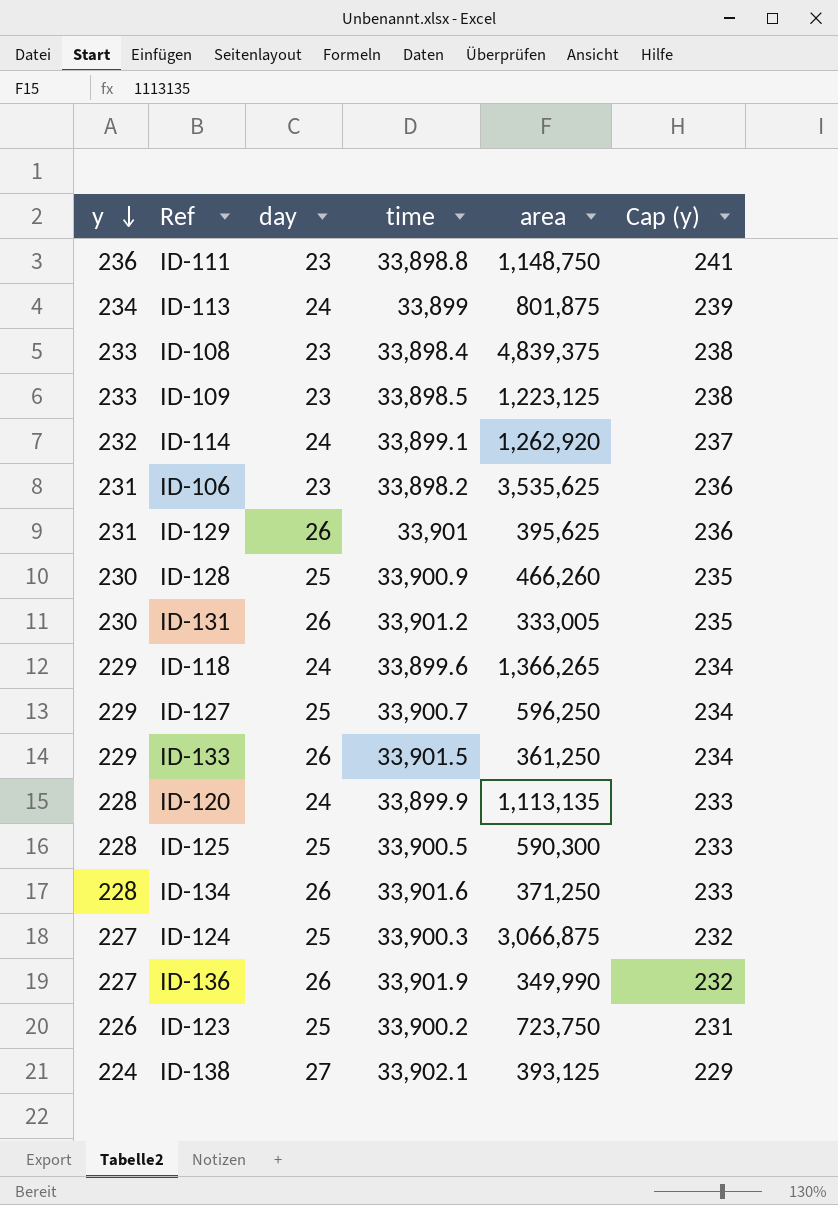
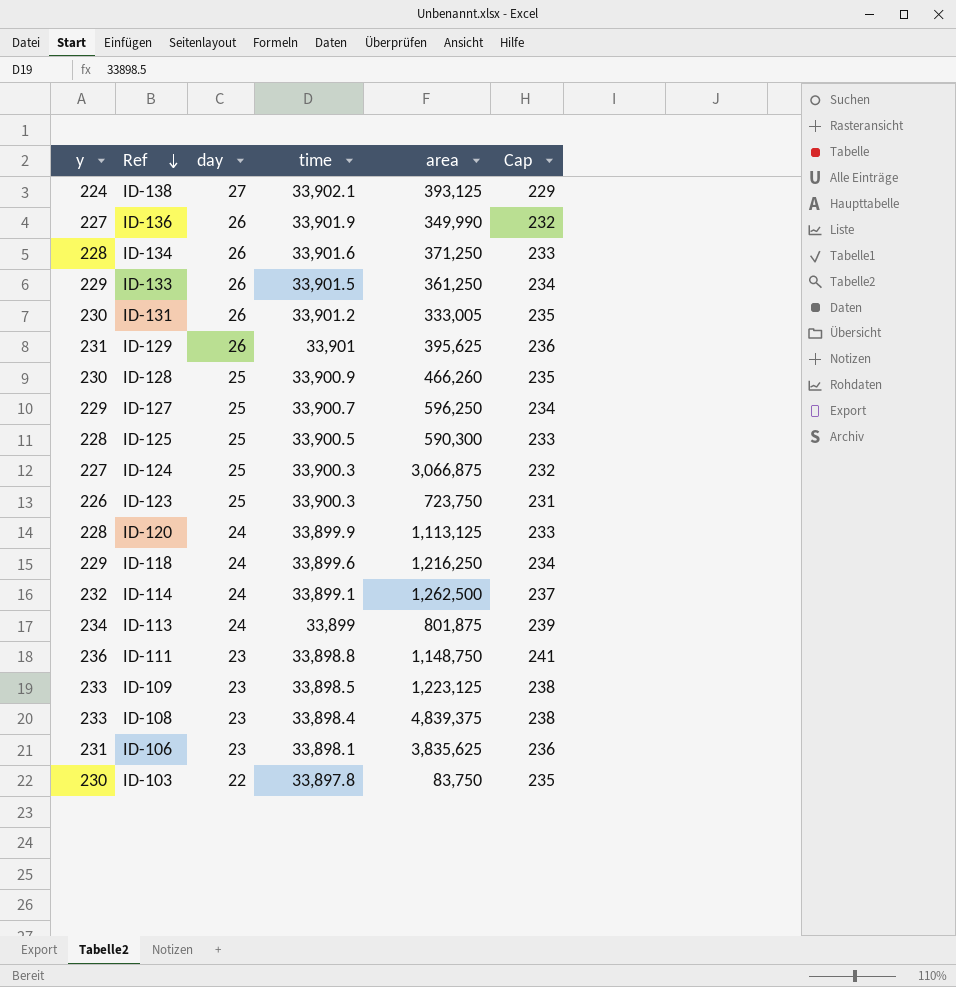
row order: y descending -> Ref descending
column name: Cap (y) -> Cap
ID-123 | time: 33,900.2 -> 33,900.3
ID-120 | area: 1,113,135 -> 1,113,125
ID-118 | area: 1,366,265 -> 1,216,250
ID-114 | area: 1,262,920 -> 1,262,500
ID-106 | time: 33,898.2 -> 33,898.1
ID-106 | area: 3,535,625 -> 3,835,625
row ID-103: none -> 230 | 22 | 33,897.8 | 83,750 | 235

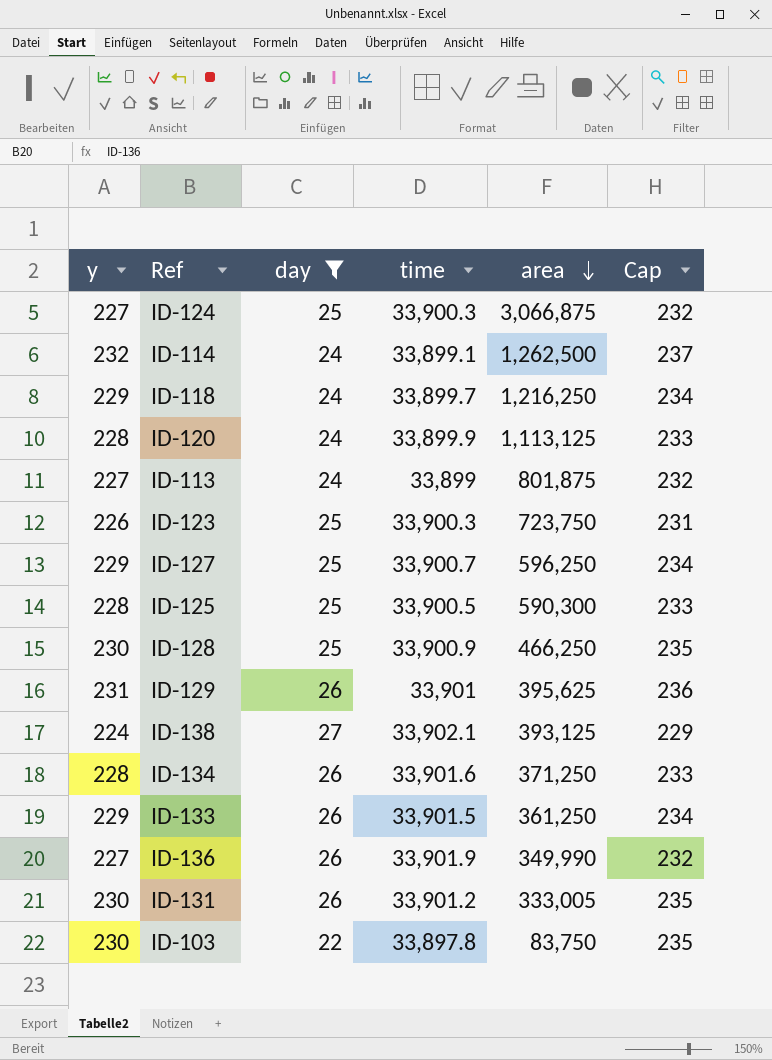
filter: none -> day != 23
row order: Ref descending -> area descending
ID-118 | time: 33,899.6 -> 33,899.7
ID-113 | y: 234 -> 227
ID-113 | Cap: 239 -> 232
ID-128 | area: 466,260 -> 466,250

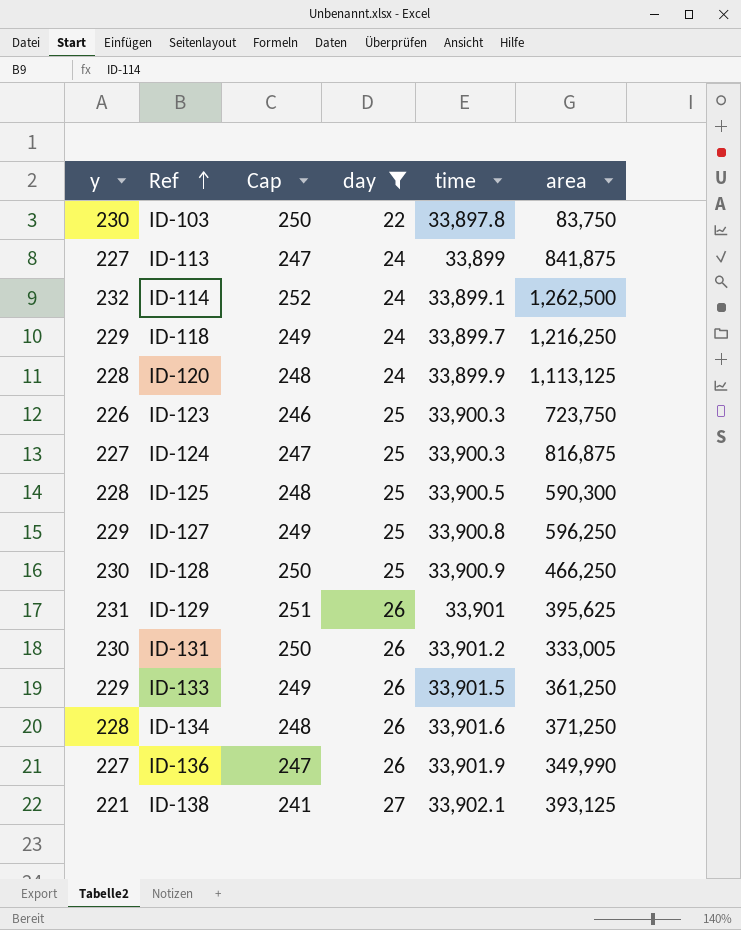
row order: area descending -> Ref ascending
column Cap | formula: [y] + 5 -> [y] + 20
column Cap | position: 6 -> 3
ID-113 | area: 801,875 -> 841,875
ID-124 | area: 3,066,875 -> 816,875
ID-127 | time: 33,900.7 -> 33,900.8
ID-138 | y: 224 -> 221

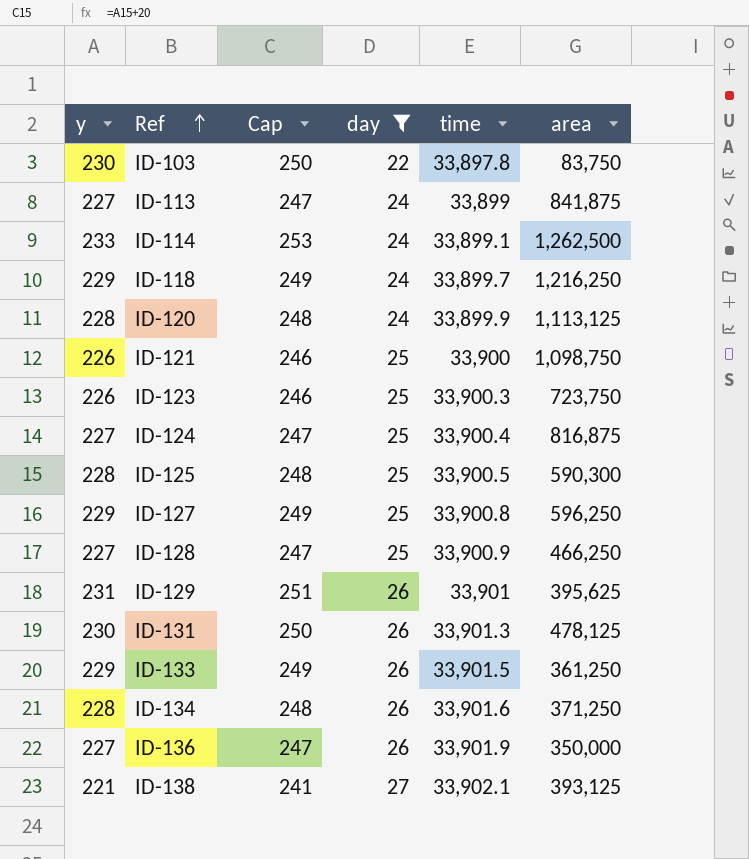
ID-114 | y: 232 -> 233
ID-114 | Cap: 252 -> 253
row ID-121: none -> 226 | 246 | 25 | 33,900 | 1,098,750
ID-124 | time: 33,900.3 -> 33,900.4
ID-128 | y: 230 -> 227
ID-128 | Cap: 250 -> 247
ID-131 | time: 33,901.2 -> 33,901.3
ID-131 | area: 333,005 -> 478,125
ID-136 | area: 349,990 -> 350,000

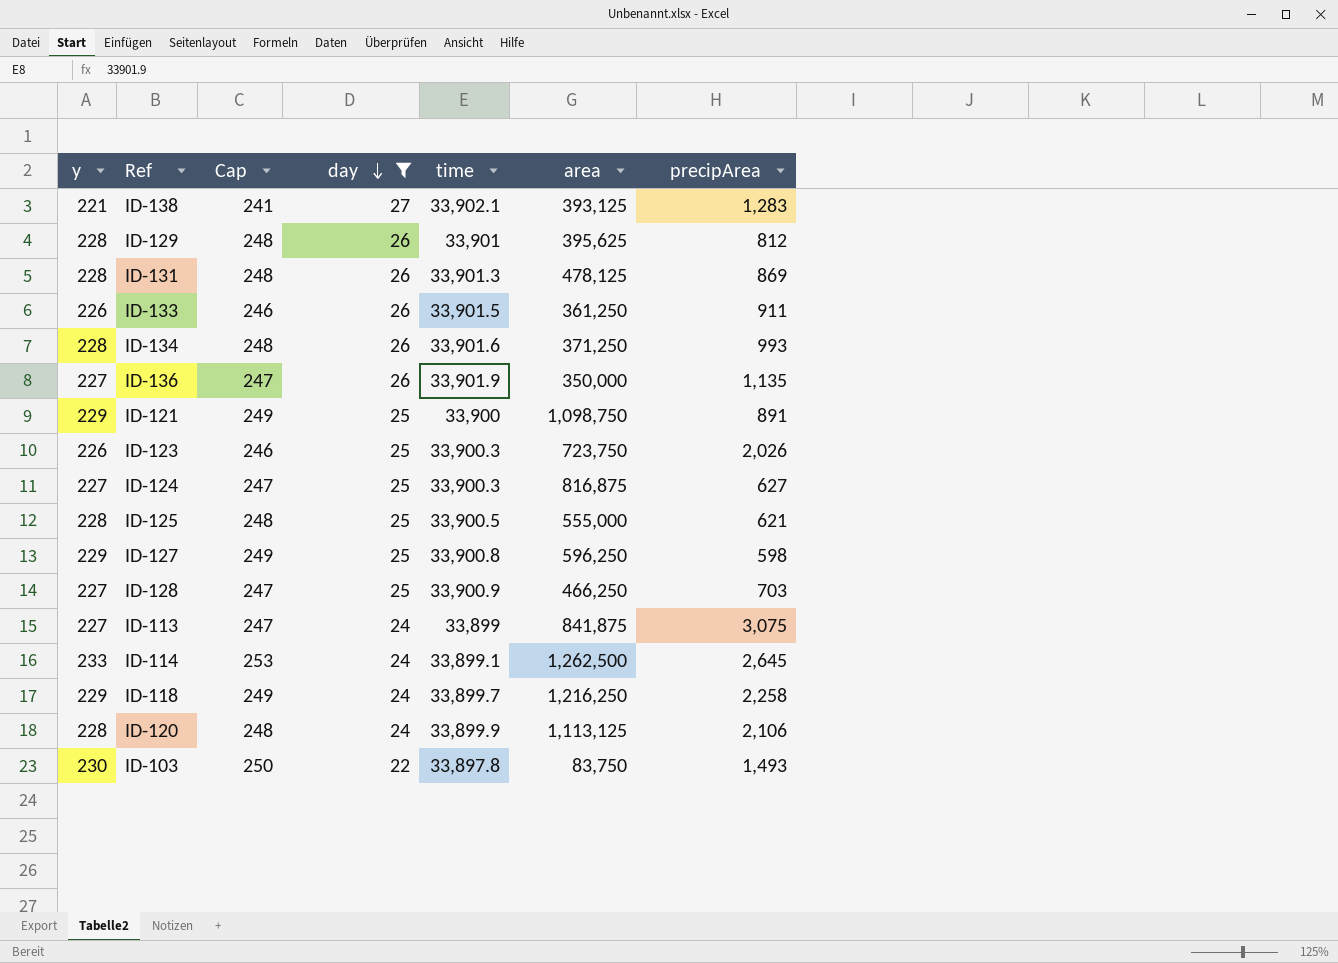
row order: Ref ascending -> day descending
column precipArea | position: none -> 7
ID-129 | y: 231 -> 228
ID-129 | Cap: 251 -> 248
ID-131 | y: 230 -> 228
ID-131 | Cap: 250 -> 248
ID-133 | y: 229 -> 226
ID-133 | Cap: 249 -> 246
ID-121 | y: 226 -> 229
ID-121 | Cap: 246 -> 249
ID-124 | time: 33,900.4 -> 33,900.3
ID-125 | area: 590,300 -> 555,000

